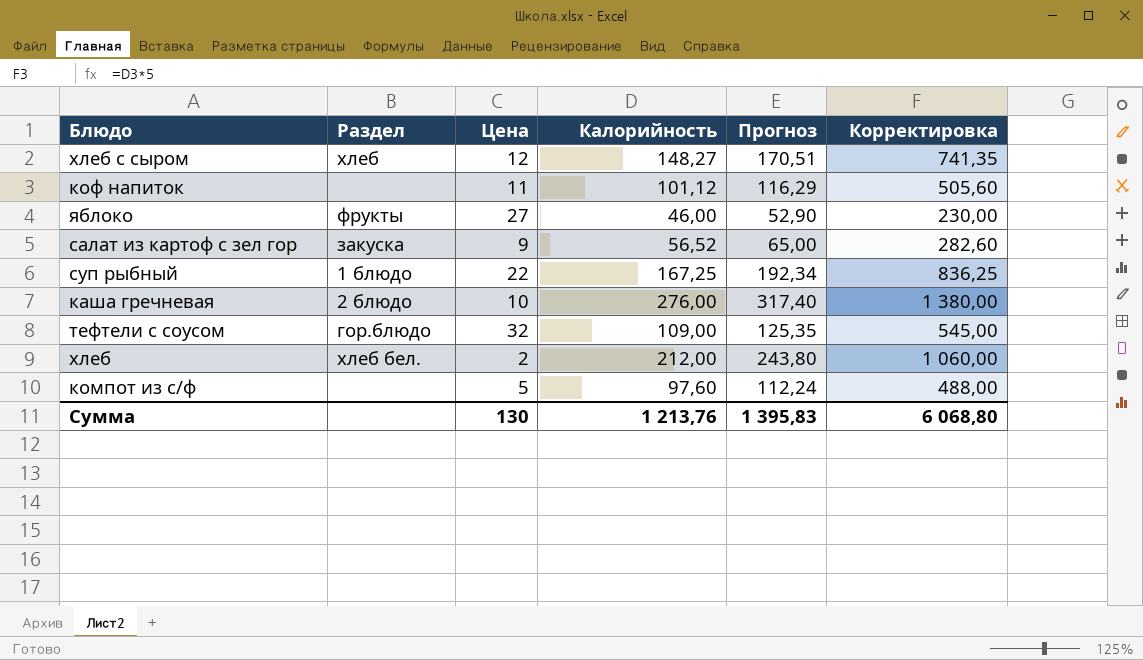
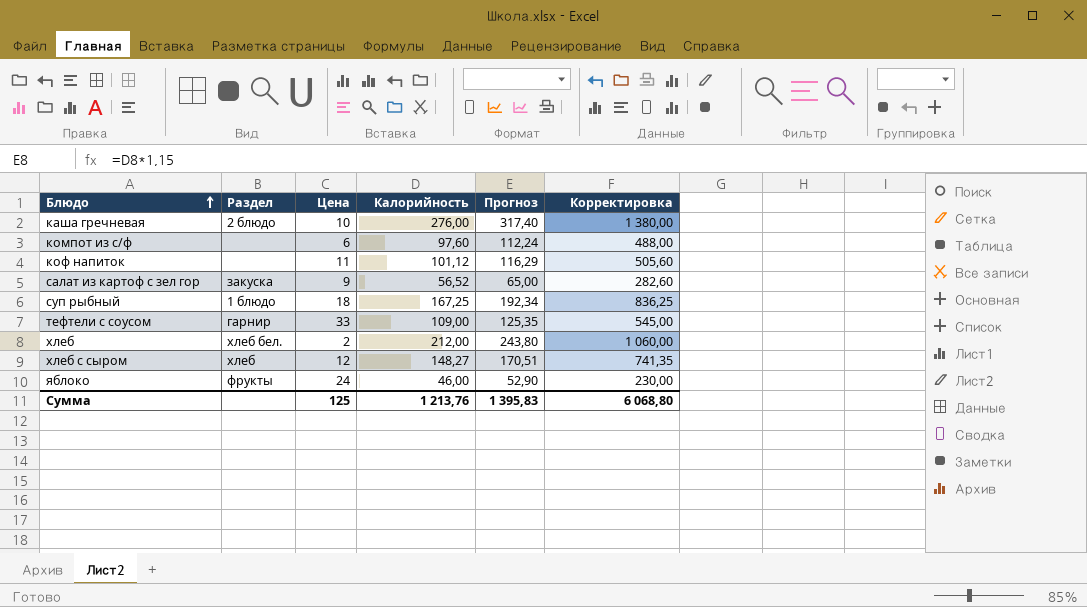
row order: none -> Блюдо ascending
компот из с/ф | Цена: 5 -> 6
суп рыбный | Цена: 22 -> 18
тефтели с соусом | Раздел: гор.блюдо -> гарнир
тефтели с соусом | Цена: 32 -> 33
яблоко | Цена: 27 -> 24
Сумма | Цена: 130 -> 125

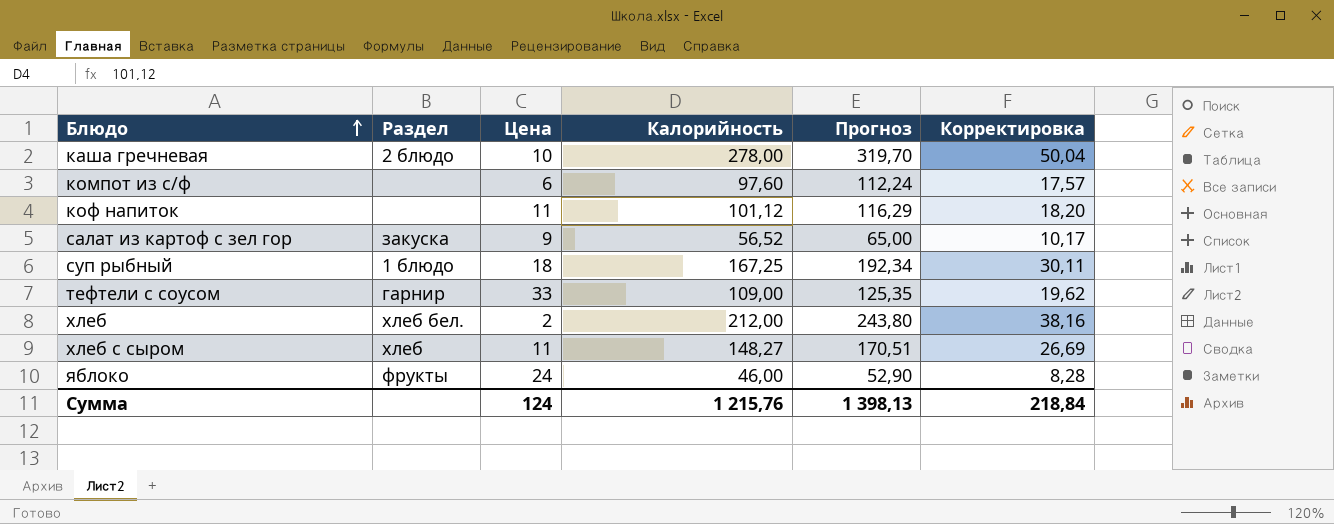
column Корректировка | formula: [Калорийность] * 5 -> [Калорийность] * 0,18
каша гречневая | Калорийность: 276,00 -> 278,00
каша гречневая | Прогноз: 317,40 -> 319,70
хлеб с сыром | Цена: 12 -> 11
Сумма | Цена: 125 -> 124
Сумма | Калорийность: 1 213,76 -> 1 215,76
Сумма | Прогноз: 1 395,83 -> 1 398,13
Сумма | Корректировка: 6 068,80 -> 218,84

